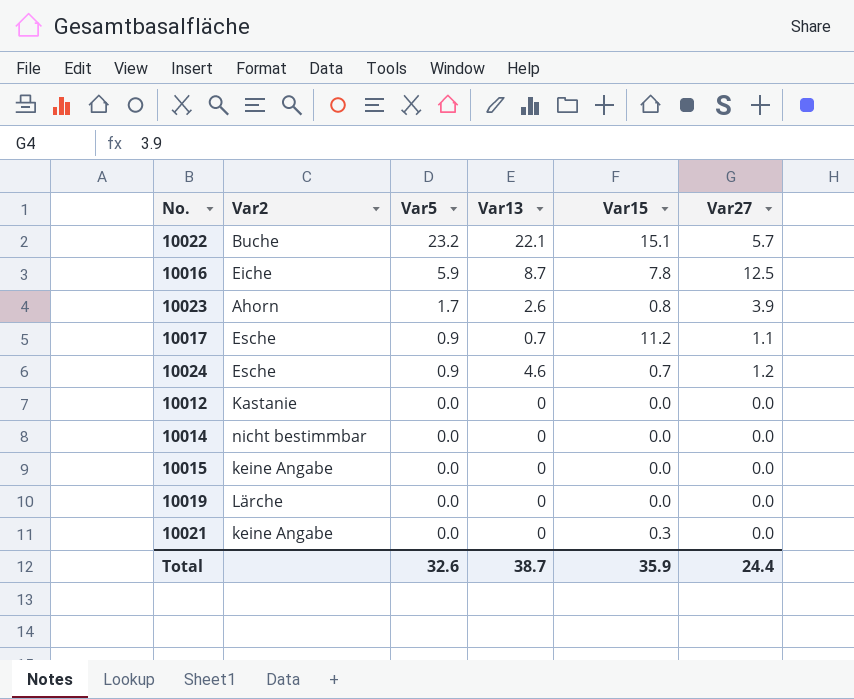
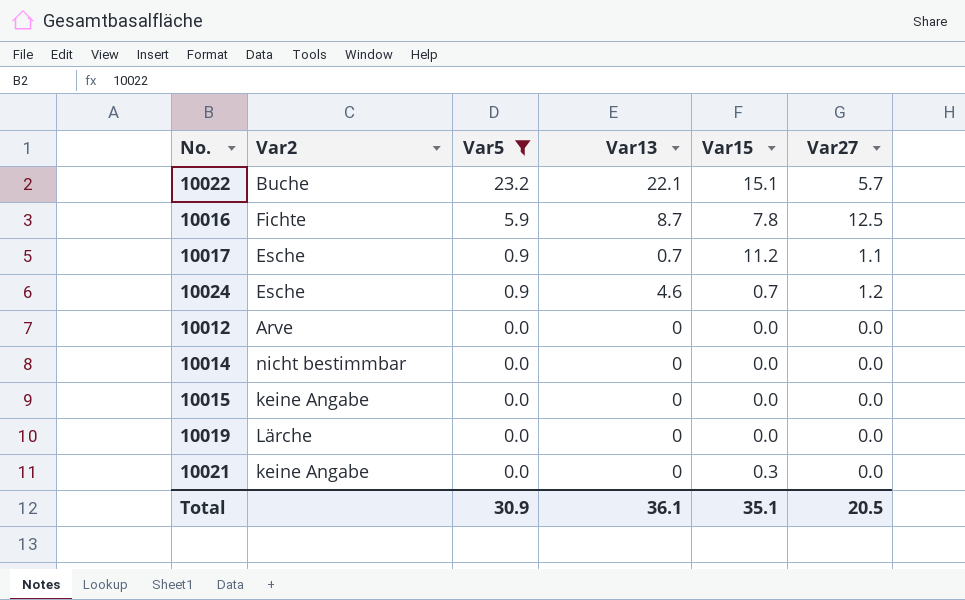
filter: none -> Var5 != 1.7
10016 | Var2: Eiche -> Fichte
10012 | Var2: Kastanie -> Arve
Total | Var5: 32.6 -> 30.9
Total | Var13: 38.7 -> 36.1
Total | Var15: 35.9 -> 35.1
Total | Var27: 24.4 -> 20.5

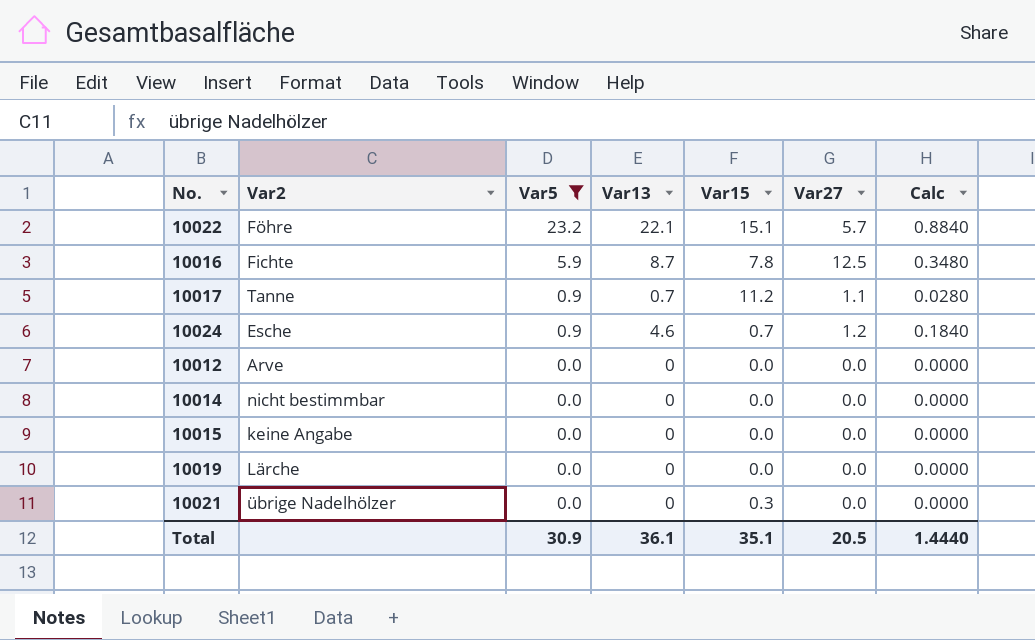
column Calc | formula: none -> [Var13] * 0.04
10022 | Var2: Buche -> Föhre
10017 | Var2: Esche -> Tanne
10021 | Var2: keine Angabe -> übrige Nadelhölzer

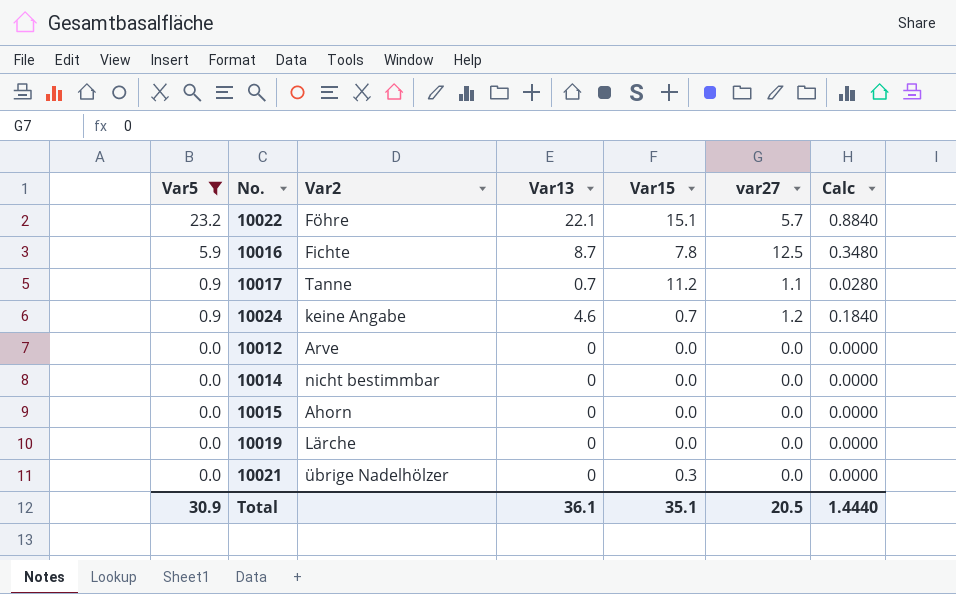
column Var5 | position: 3 -> 1
column name: Var27 -> var27
10024 | Var2: Esche -> keine Angabe
10015 | Var2: keine Angabe -> Ahorn

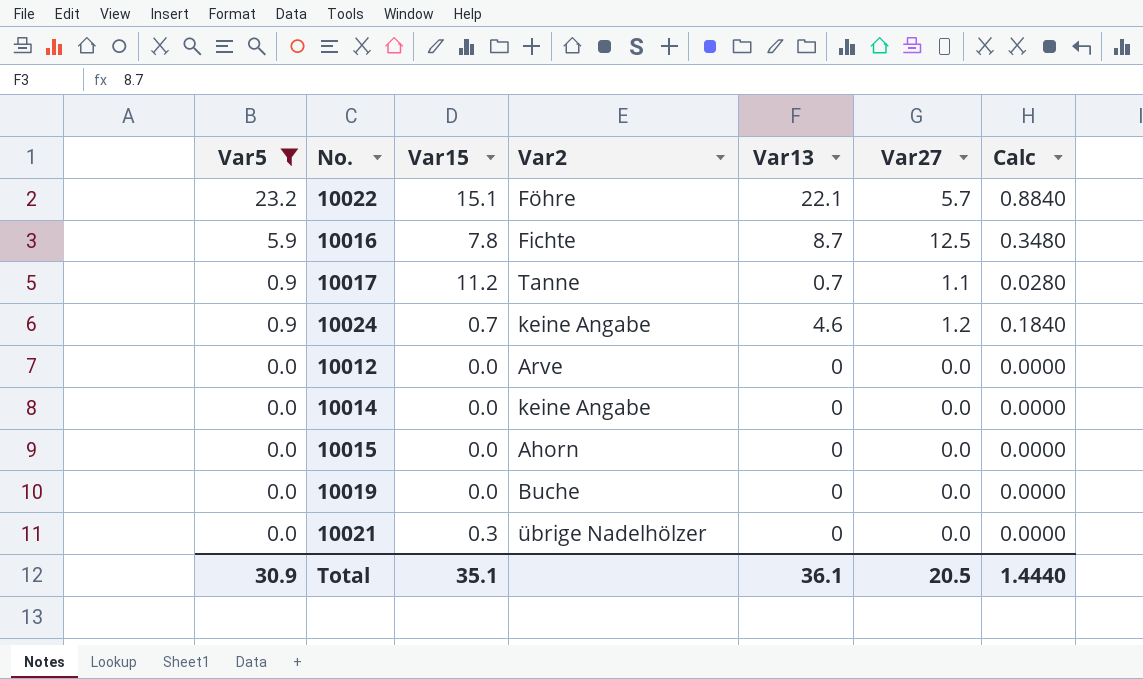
column Var15 | position: 5 -> 3
column name: var27 -> Var27
10014 | Var2: nicht bestimmbar -> keine Angabe
10019 | Var2: Lärche -> Buche

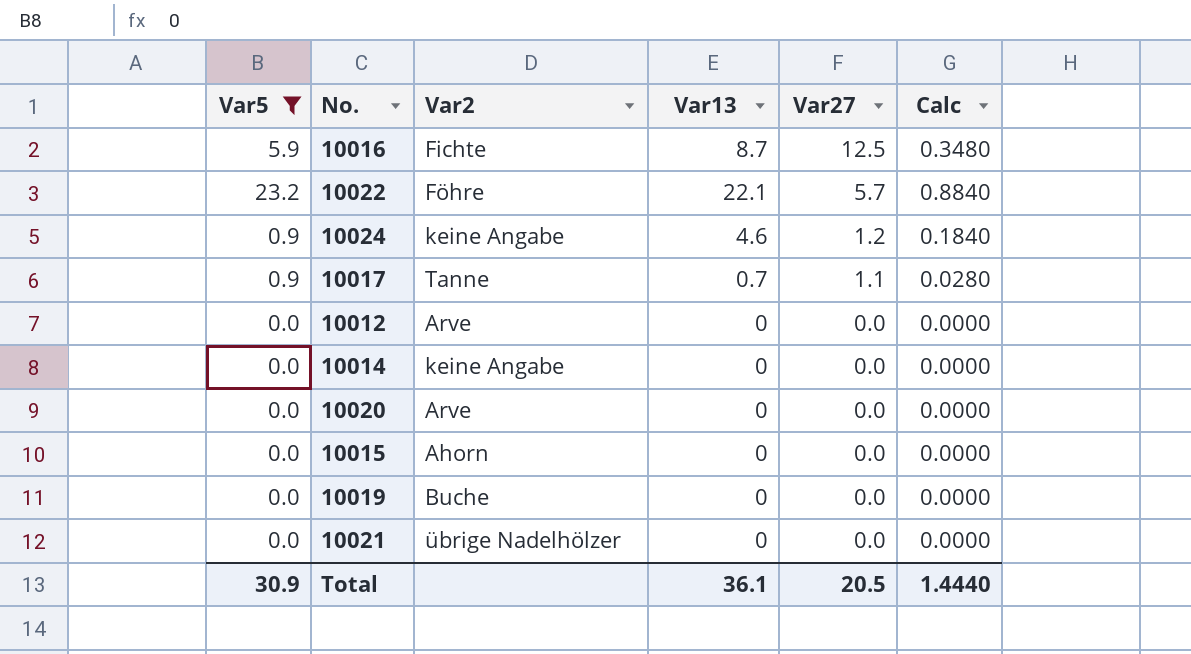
row order: Var5 descending -> Var27 descending
column Var15 | position: 3 -> none
row 10020: none -> 0.0 | Arve | 0 | 0.0 | 0.0000

